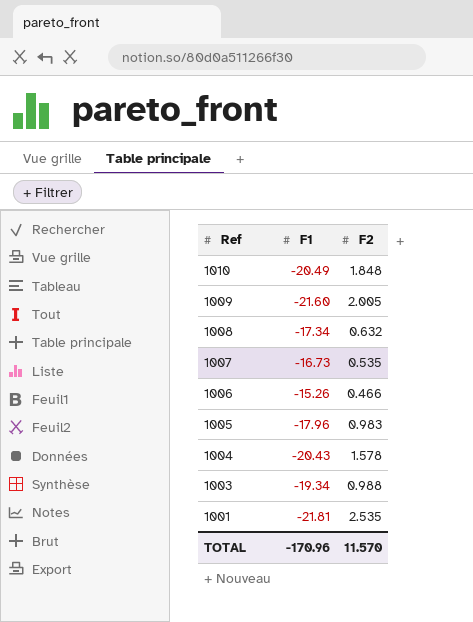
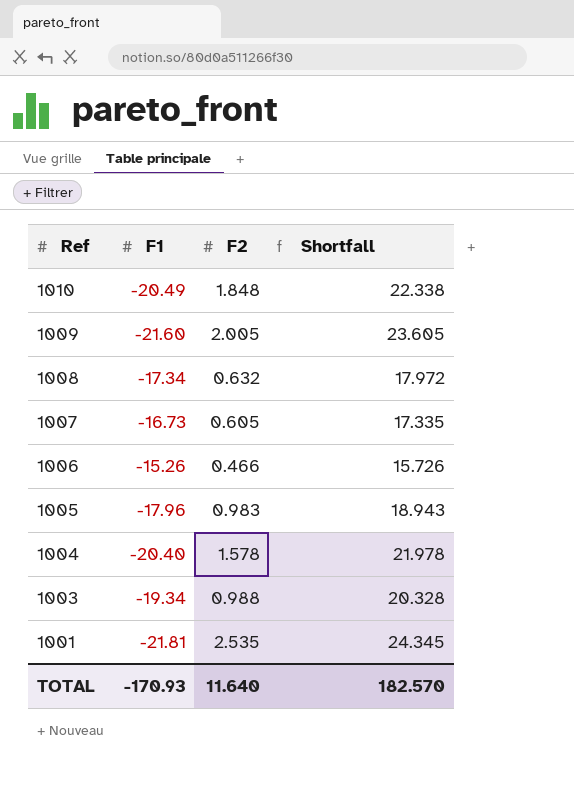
column Shortfall | formula: none -> [F2] - [F1]
1007 | F2: 0.535 -> 0.605
1004 | F1: -20.43 -> -20.40
TOTAL | F1: -170.96 -> -170.93
TOTAL | F2: 11.570 -> 11.640

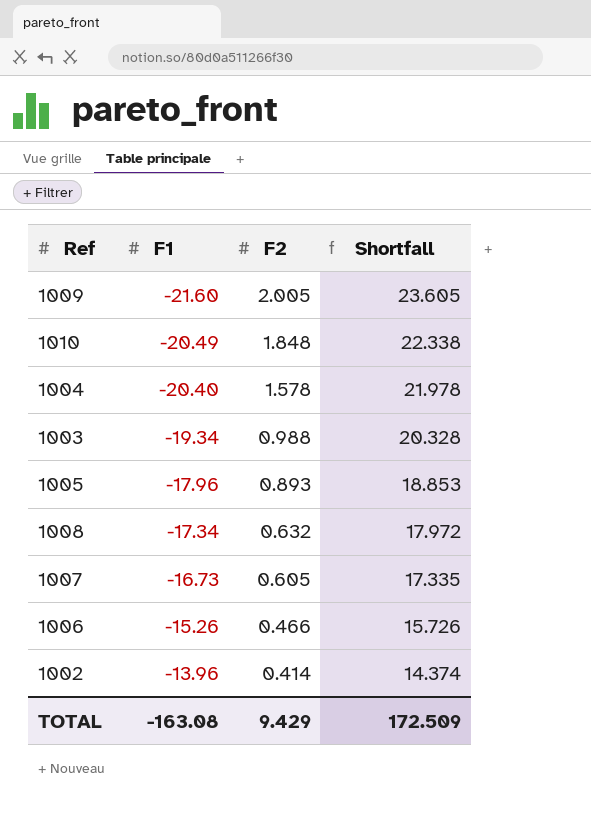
row order: Ref descending -> F1 ascending
row 1001: -21.81 | 2.535 | 24.345 -> none
1005 | F2: 0.983 -> 0.893
1005 | Shortfall: 18.943 -> 18.853
row 1002: none -> -13.96 | 0.414 | 14.374
TOTAL | F1: -170.93 -> -163.08
TOTAL | F2: 11.640 -> 9.429
TOTAL | Shortfall: 182.570 -> 172.509

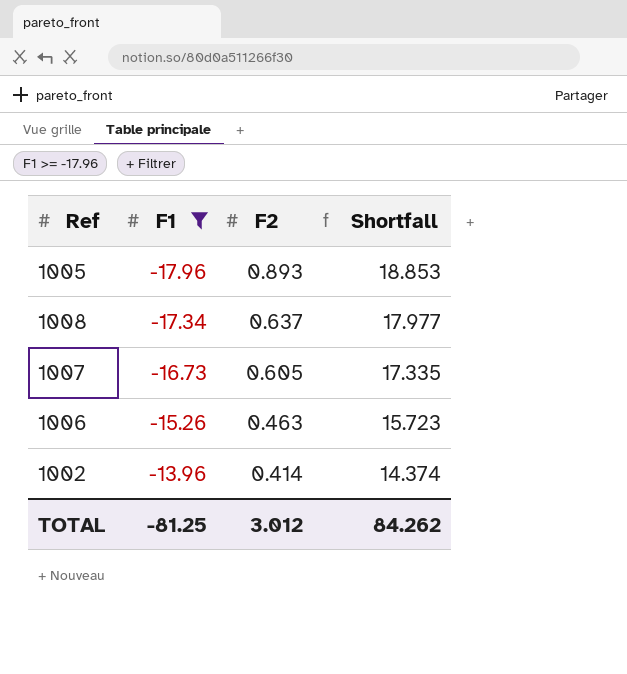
filter: none -> F1 >= -17.96
1008 | F2: 0.632 -> 0.637
1008 | Shortfall: 17.972 -> 17.977
1006 | F2: 0.466 -> 0.463
1006 | Shortfall: 15.726 -> 15.723
TOTAL | F1: -163.08 -> -81.25
TOTAL | F2: 9.429 -> 3.012
TOTAL | Shortfall: 172.509 -> 84.262

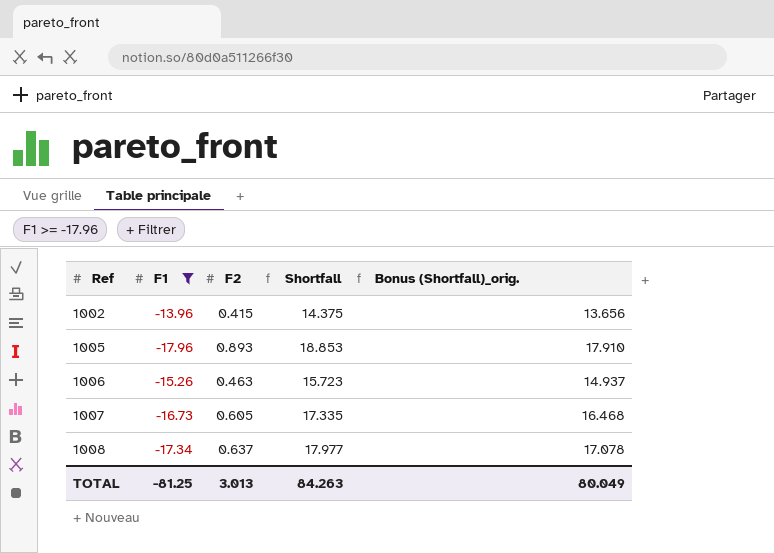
row order: F1 ascending -> Ref ascending
column Bonus (Shortfall)_orig. | formula: none -> [Shortfall] * 0.95
1002 | F2: 0.414 -> 0.415
1002 | Shortfall: 14.374 -> 14.375
TOTAL | F2: 3.012 -> 3.013
TOTAL | Shortfall: 84.262 -> 84.263

